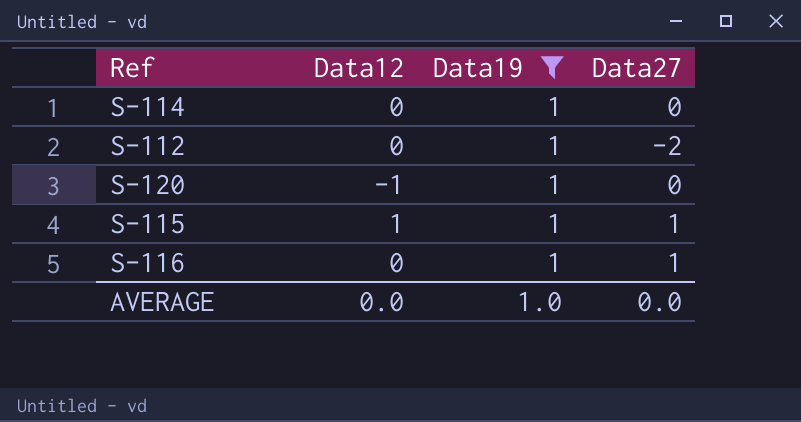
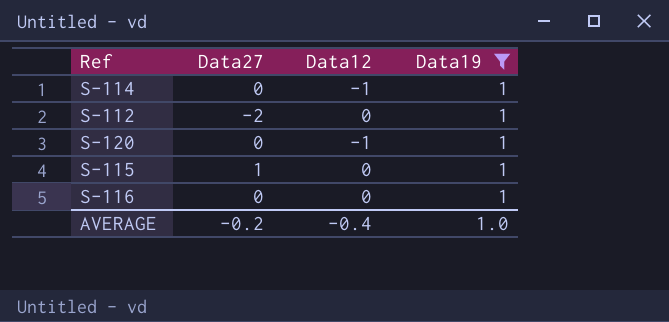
column Data27 | position: 4 -> 2
S-114 | Data12: 0 -> -1
S-115 | Data12: 1 -> 0
S-116 | Data27: 1 -> 0
AVERAGE | Data27: 0.0 -> -0.2
AVERAGE | Data12: 0.0 -> -0.4

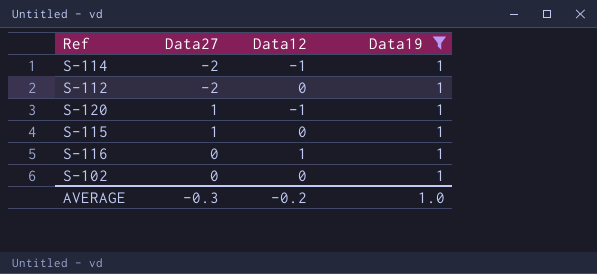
S-114 | Data27: 0 -> -2
S-120 | Data27: 0 -> 1
S-116 | Data12: 0 -> 1
row S-102: none -> 0 | 0 | 1
AVERAGE | Data27: -0.2 -> -0.3
AVERAGE | Data12: -0.4 -> -0.2

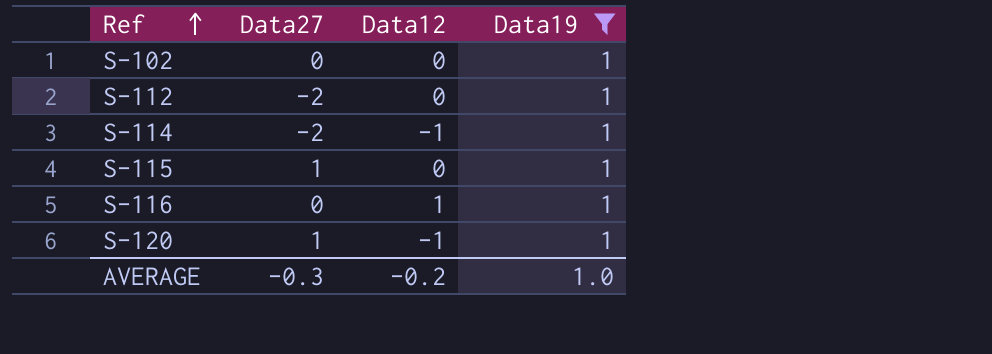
row order: none -> Ref ascending

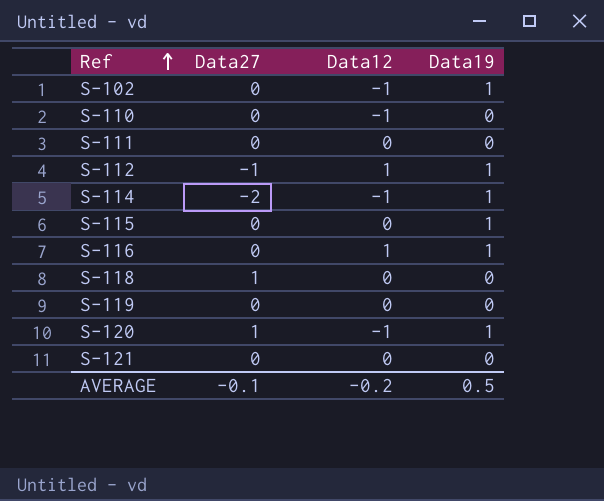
filter: Data19 = 1 -> none
S-102 | Data12: 0 -> -1
S-112 | Data27: -2 -> -1
S-112 | Data12: 0 -> 1
S-115 | Data27: 1 -> 0
AVERAGE | Data27: -0.3 -> -0.1
AVERAGE | Data19: 1.0 -> 0.5

